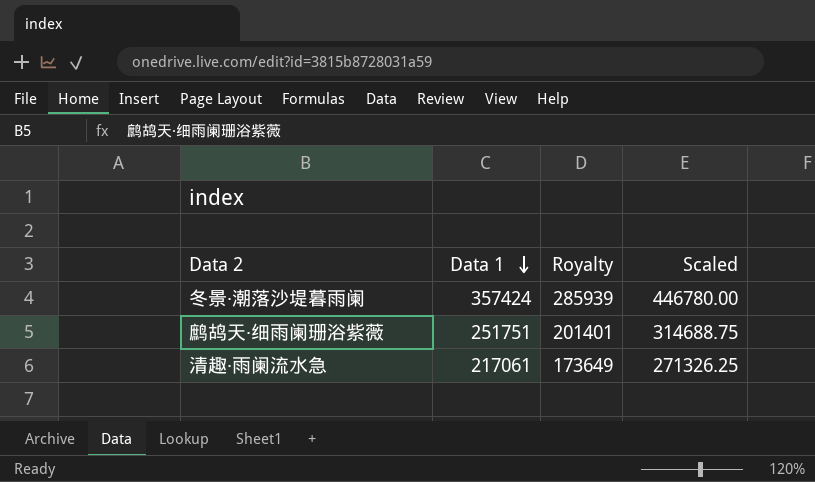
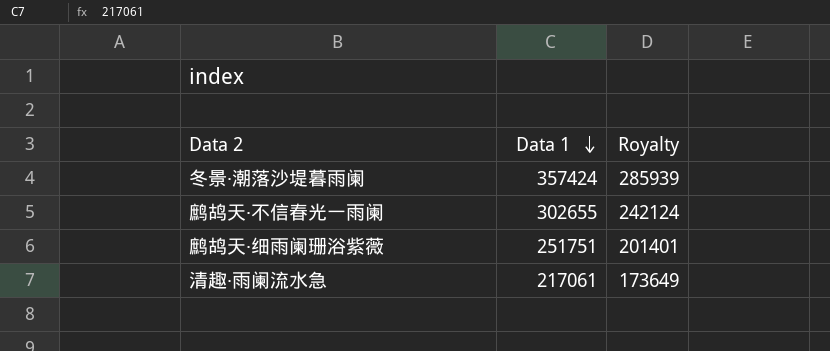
column Scaled | formula: [Data 1] * 1.25 -> none
row 鹧鸪天·不信春光一雨阑: none -> 302655 | 242124

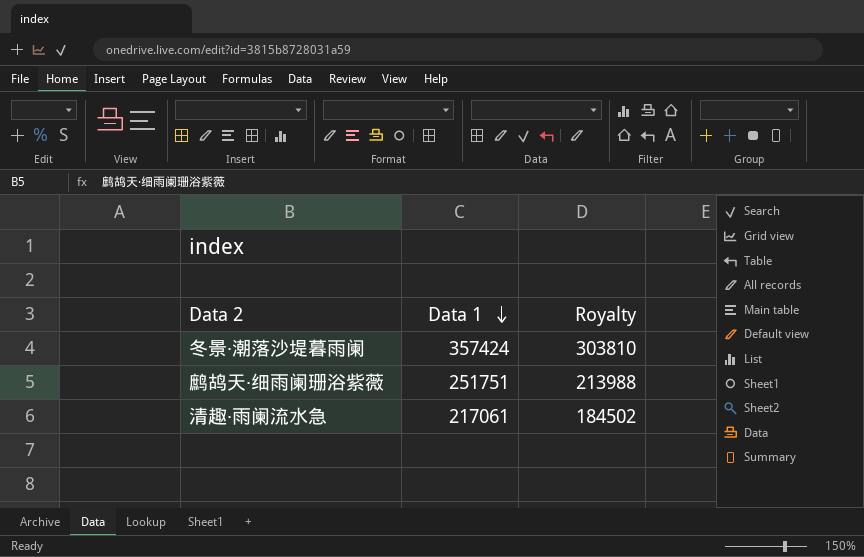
column Royalty | formula: [Data 1] * 0.8 -> [Data 1] * 0.85
row 鹧鸪天·不信春光一雨阑: 302655 | 242124 -> none

